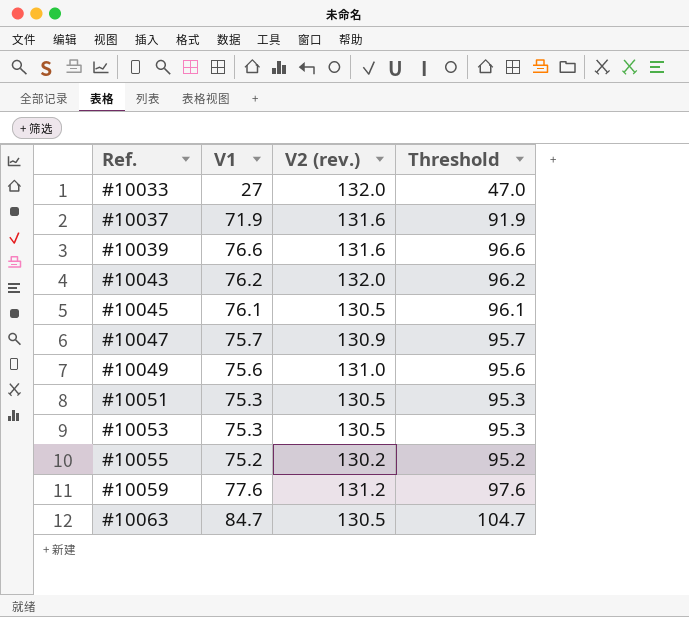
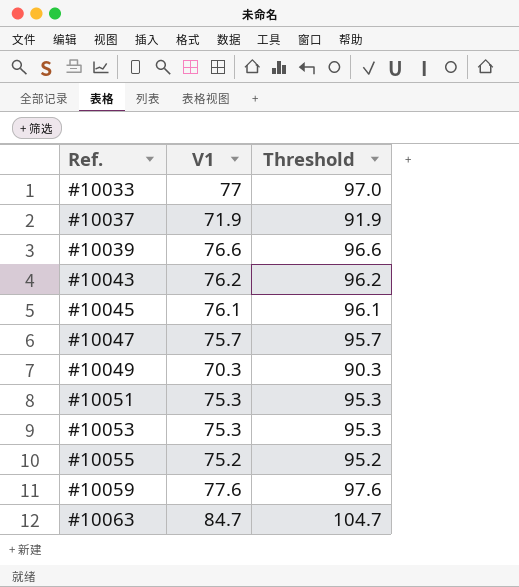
column V2 (rev.) | position: 3 -> none
#10033 | V1: 27 -> 77
#10033 | Threshold: 47.0 -> 97.0
#10049 | V1: 75.6 -> 70.3
#10049 | Threshold: 95.6 -> 90.3

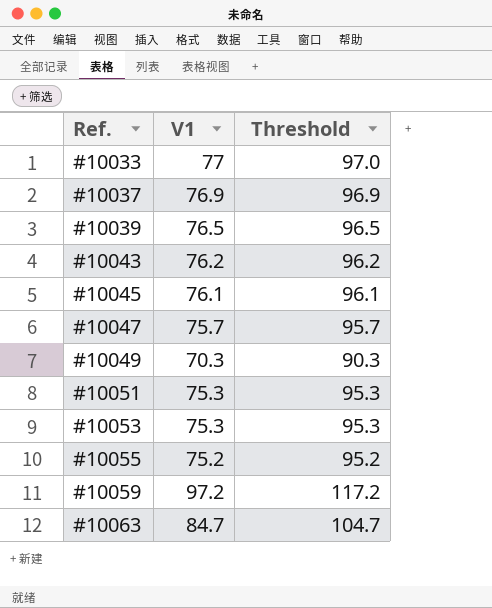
#10037 | V1: 71.9 -> 76.9
#10037 | Threshold: 91.9 -> 96.9
#10039 | V1: 76.6 -> 76.5
#10039 | Threshold: 96.6 -> 96.5
#10059 | V1: 77.6 -> 97.2
#10059 | Threshold: 97.6 -> 117.2

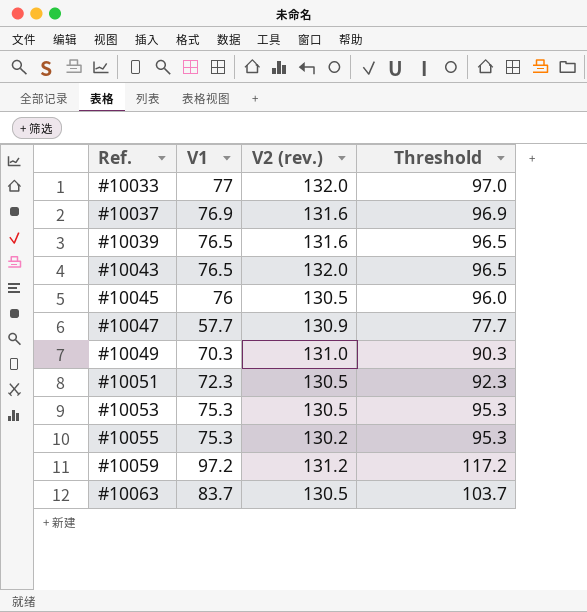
column V2 (rev.) | position: none -> 3
#10043 | V1: 76.2 -> 76.5
#10043 | Threshold: 96.2 -> 96.5
#10045 | V1: 76.1 -> 76
#10045 | Threshold: 96.1 -> 96.0
#10047 | V1: 75.7 -> 57.7
#10047 | Threshold: 95.7 -> 77.7
#10051 | V1: 75.3 -> 72.3
#10051 | Threshold: 95.3 -> 92.3
#10055 | V1: 75.2 -> 75.3
#10055 | Threshold: 95.2 -> 95.3
#10063 | V1: 84.7 -> 83.7
#10063 | Threshold: 104.7 -> 103.7

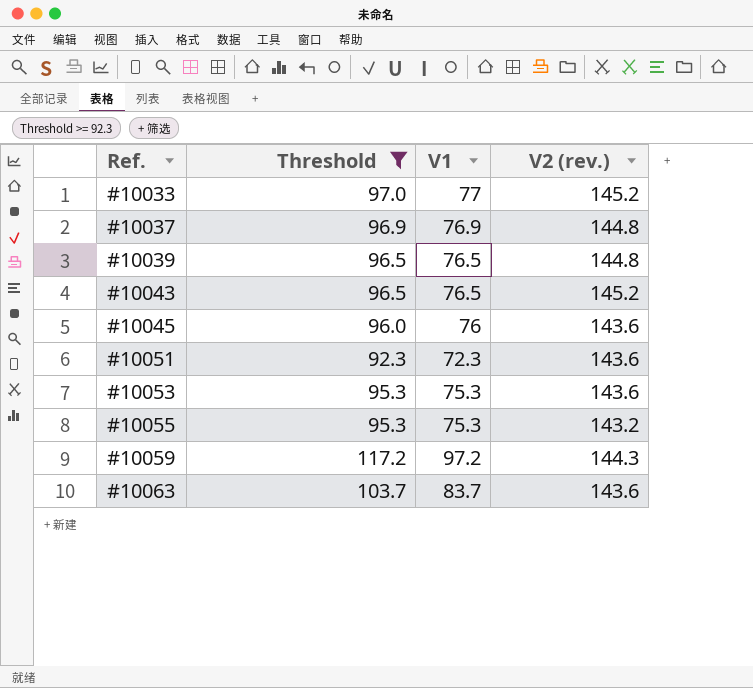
filter: none -> Threshold >= 92.3
column Threshold | position: 4 -> 2
#10033 | V2 (rev.): 132.0 -> 145.2
#10037 | V2 (rev.): 131.6 -> 144.8
#10039 | V2 (rev.): 131.6 -> 144.8
#10043 | V2 (rev.): 132.0 -> 145.2
#10045 | V2 (rev.): 130.5 -> 143.6
#10051 | V2 (rev.): 130.5 -> 143.6
#10053 | V2 (rev.): 130.5 -> 143.6
#10055 | V2 (rev.): 130.2 -> 143.2
#10059 | V2 (rev.): 131.2 -> 144.3
#10063 | V2 (rev.): 130.5 -> 143.6

